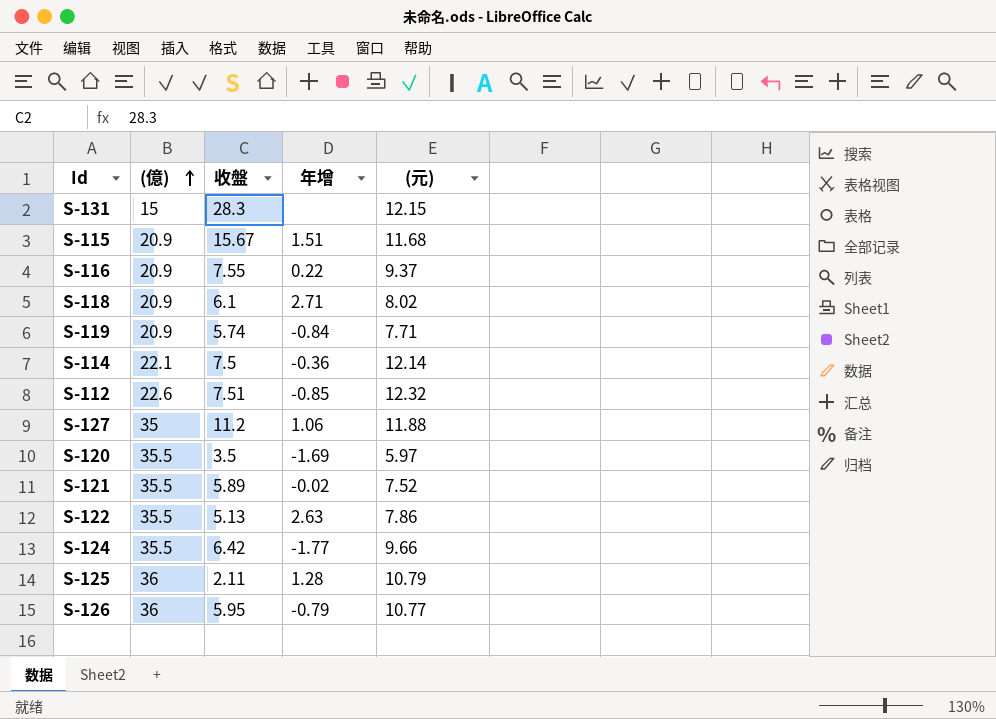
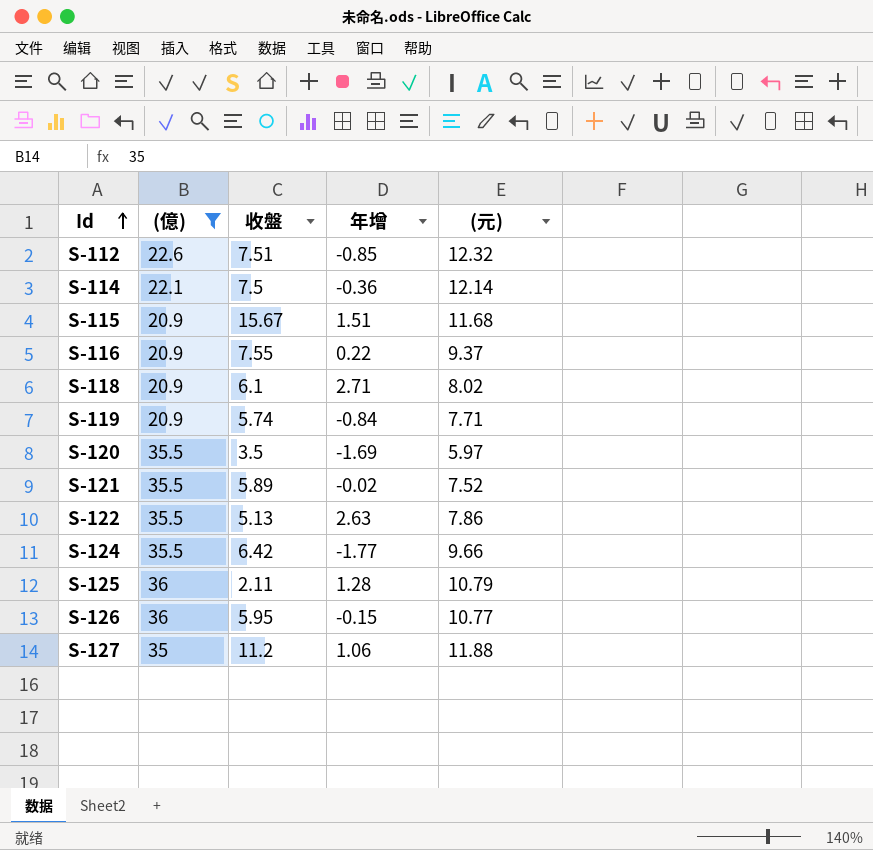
filter: none -> (億) != 15
row order: (億) ascending -> Id ascending
S-126 | 年增: -0.79 -> -0.15

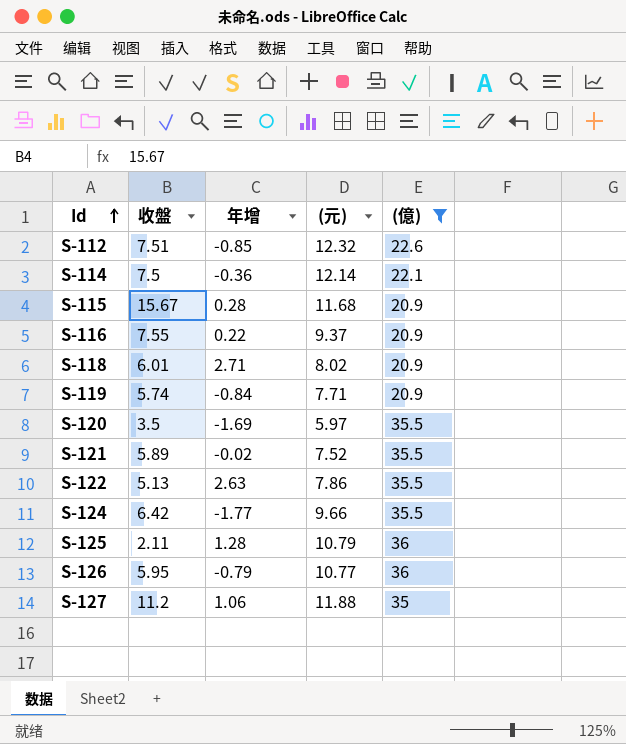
column (億) | position: 2 -> 5
S-115 | 年增: 1.51 -> 0.28
S-118 | 收盤: 6.1 -> 6.01
S-126 | 年增: -0.15 -> -0.79

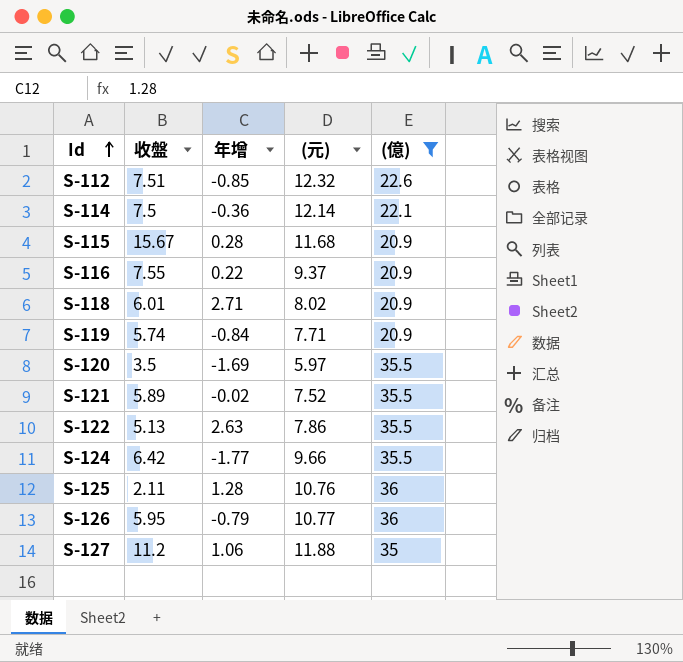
S-125 | (元): 10.79 -> 10.76

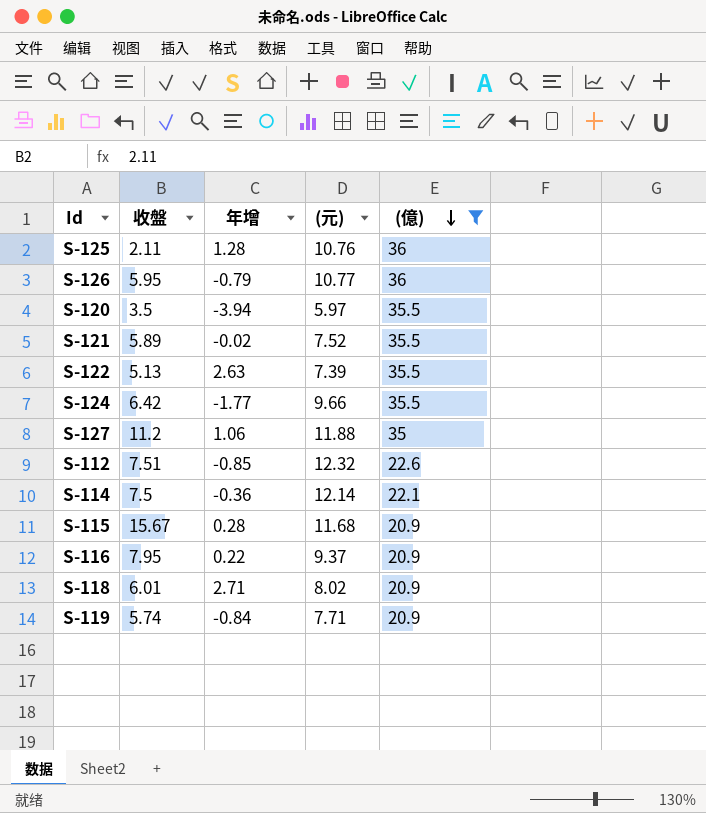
row order: Id ascending -> (億) descending
S-120 | 年增: -1.69 -> -3.94
S-122 | (元): 7.86 -> 7.39
S-116 | 收盤: 7.55 -> 7.95

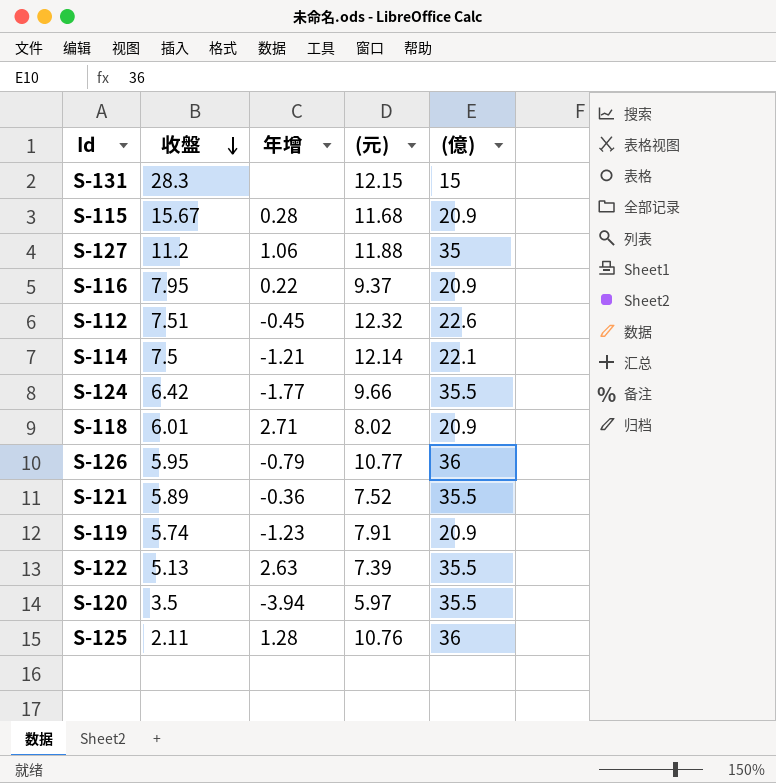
filter: (億) != 15 -> none
row order: (億) descending -> 收盤 descending
S-112 | 年增: -0.85 -> -0.45
S-114 | 年增: -0.36 -> -1.21
S-121 | 年增: -0.02 -> -0.36
S-119 | 年增: -0.84 -> -1.23
S-119 | (元): 7.71 -> 7.91

